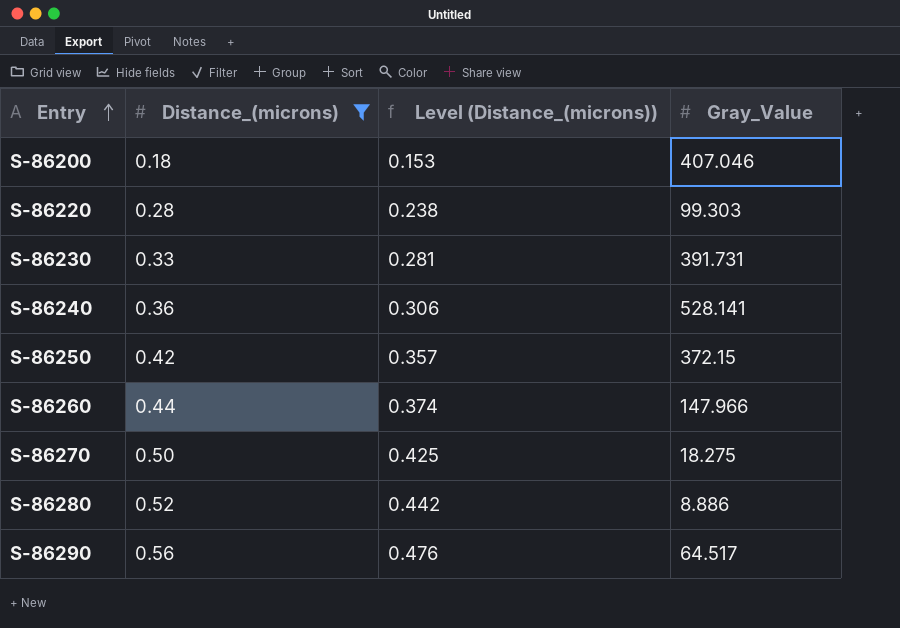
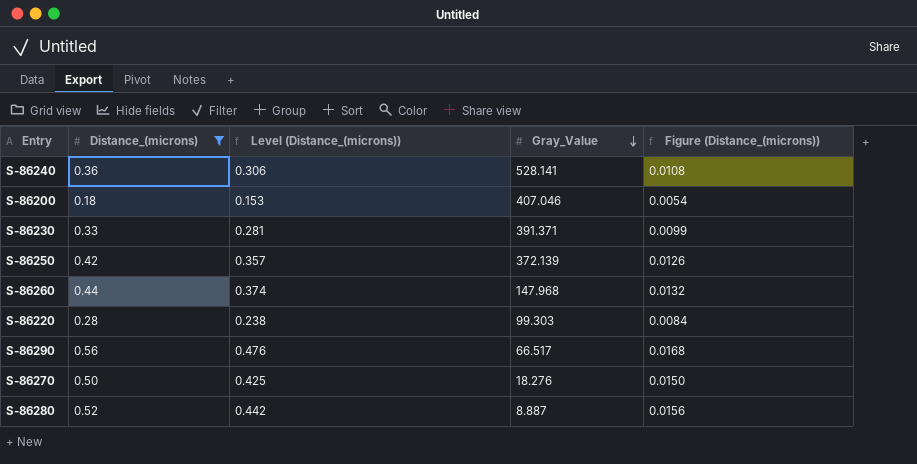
row order: Entry ascending -> Gray_Value descending
column Figure (Distance_(microns)) | formula: none -> [Distance_(microns)] * 0.03
S-86230 | Gray_Value: 391.731 -> 391.371
S-86250 | Gray_Value: 372.15 -> 372.139
S-86260 | Gray_Value: 147.966 -> 147.968
S-86290 | Gray_Value: 64.517 -> 66.517
S-86270 | Gray_Value: 18.275 -> 18.276
S-86280 | Gray_Value: 8.886 -> 8.887

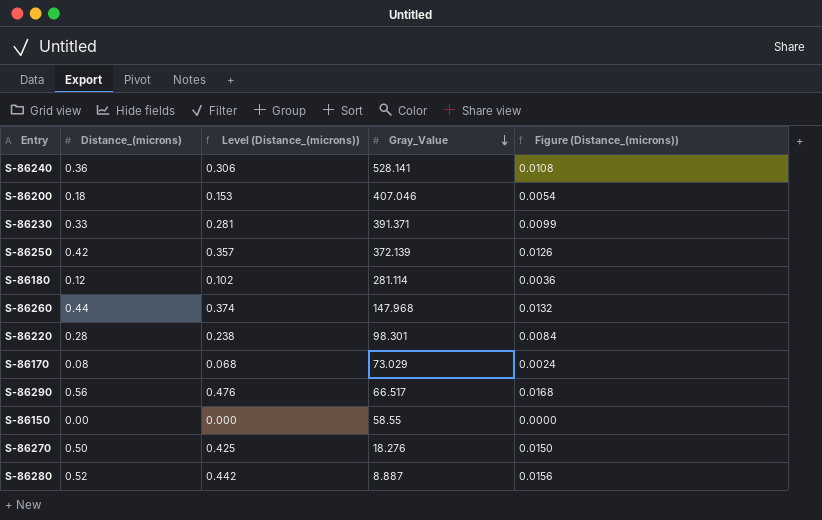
filter: Distance_(microns) >= 0.18 -> none
S-86220 | Gray_Value: 99.303 -> 98.301

